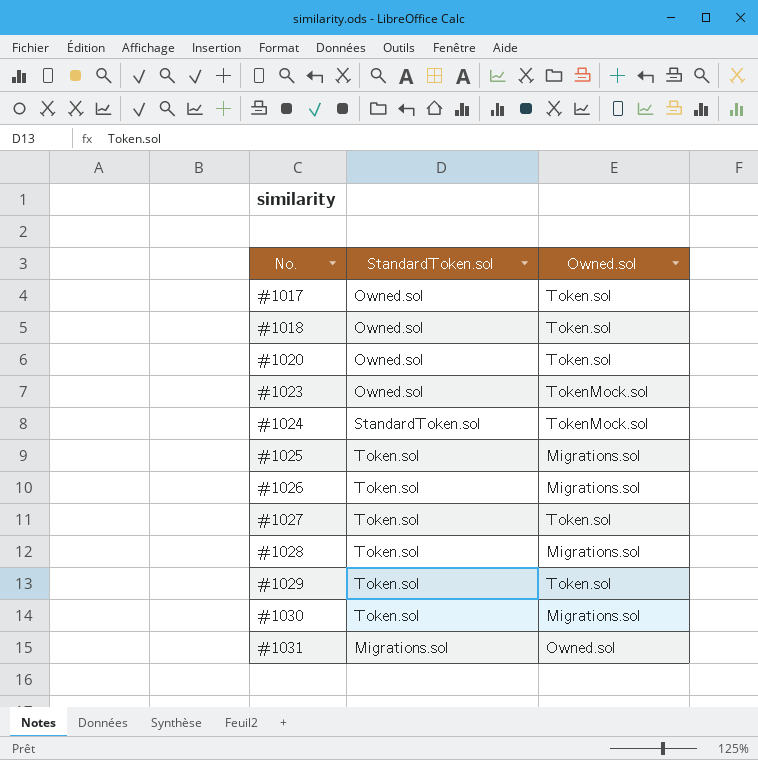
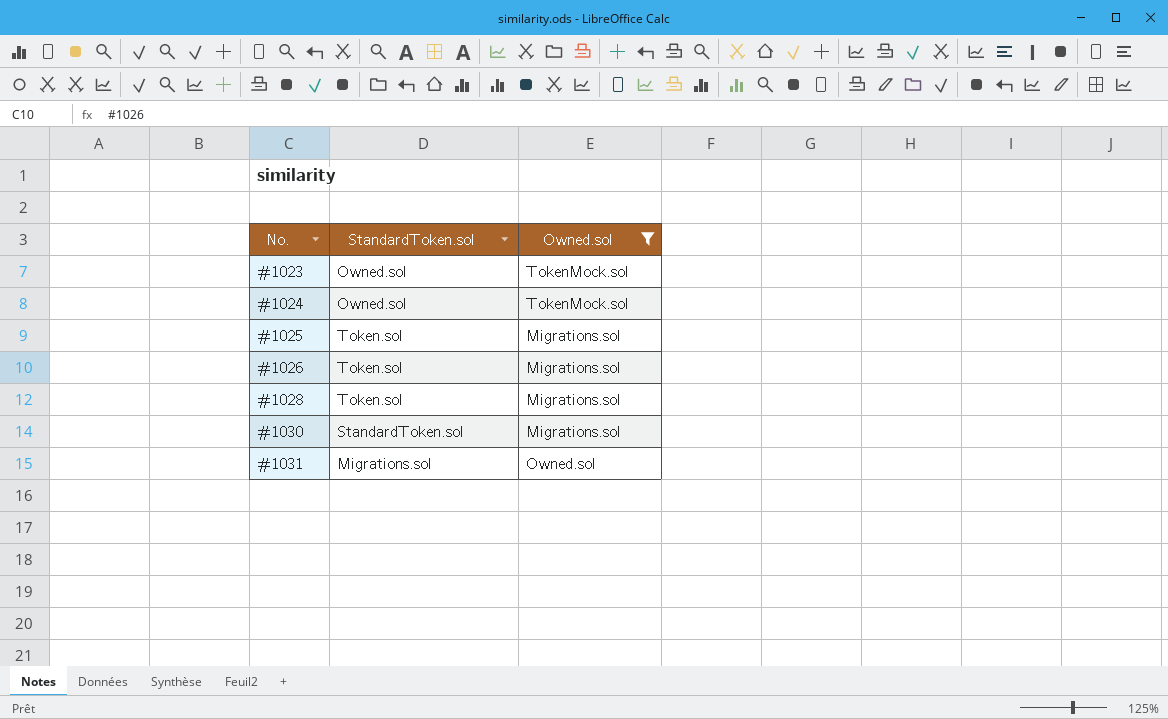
filter: none -> Owned.sol != Token.sol
#1024 | StandardToken.sol: StandardToken.sol -> Owned.sol
#1030 | StandardToken.sol: Token.sol -> StandardToken.sol

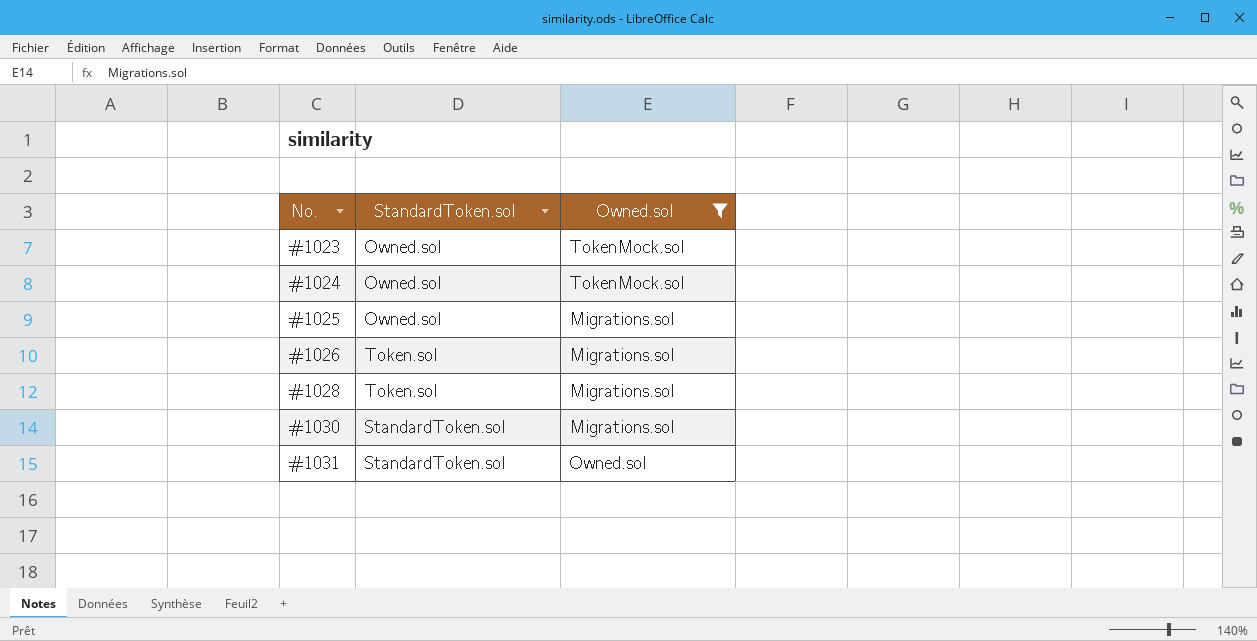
#1025 | StandardToken.sol: Token.sol -> Owned.sol
#1031 | StandardToken.sol: Migrations.sol -> StandardToken.sol

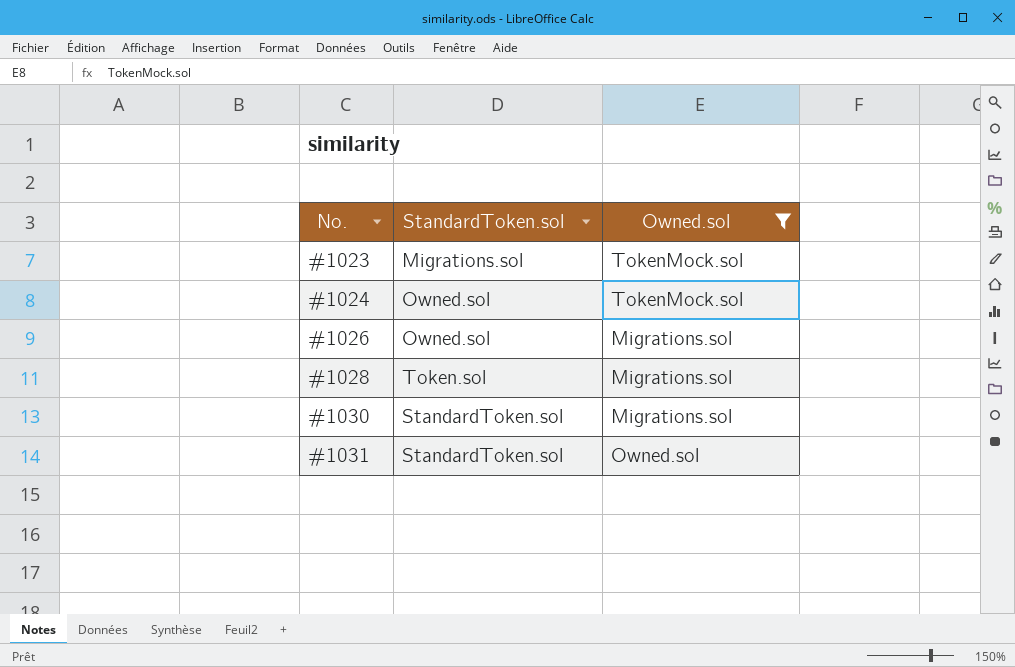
row #1025: Owned.sol | Migrations.sol -> none
#1023 | StandardToken.sol: Owned.sol -> Migrations.sol
#1026 | StandardToken.sol: Token.sol -> Owned.sol

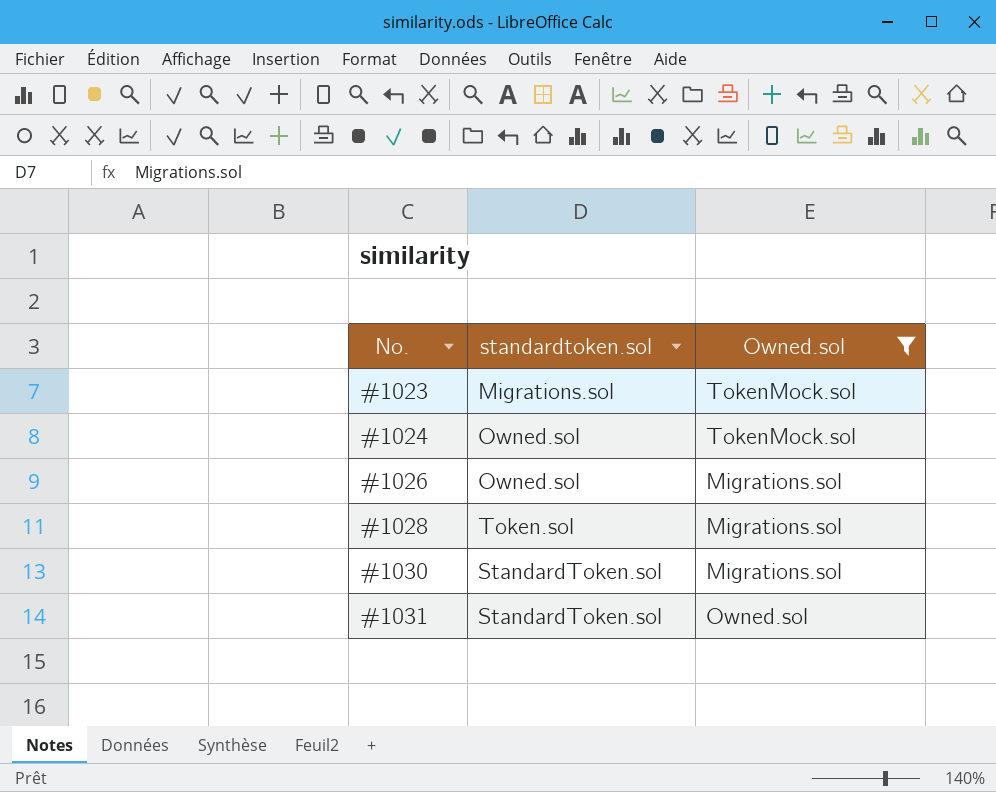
column name: StandardToken.sol -> standardtoken.sol

